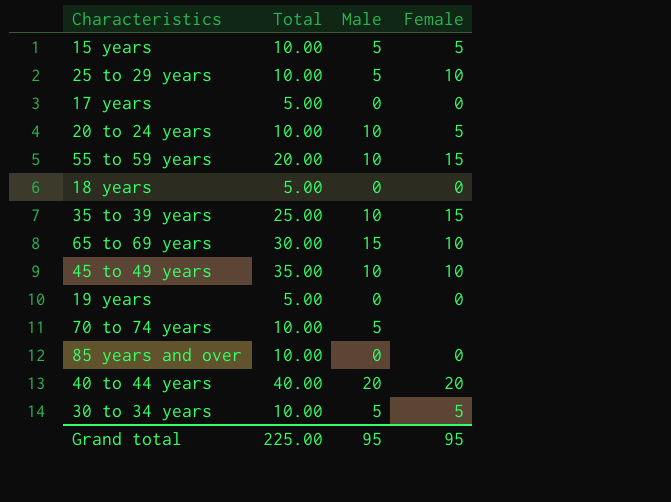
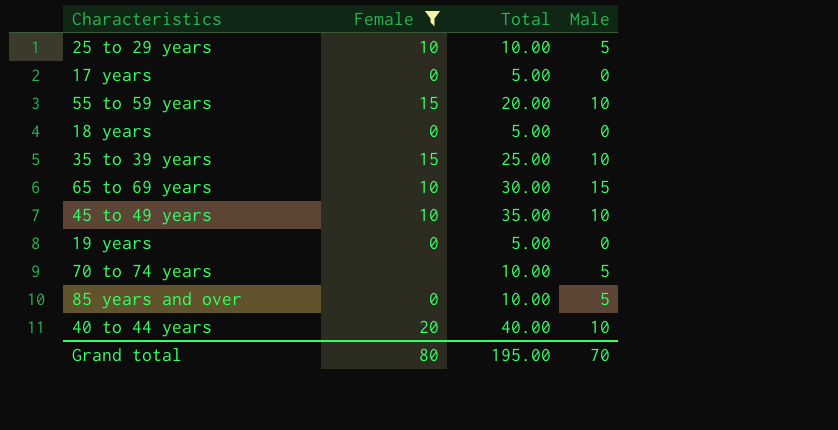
filter: none -> Female != 5
column Female | position: 4 -> 2
85 years and over | Male: 0 -> 5
40 to 44 years | Male: 20 -> 10
Grand total | Female: 95 -> 80
Grand total | Total: 225.00 -> 195.00
Grand total | Male: 95 -> 70

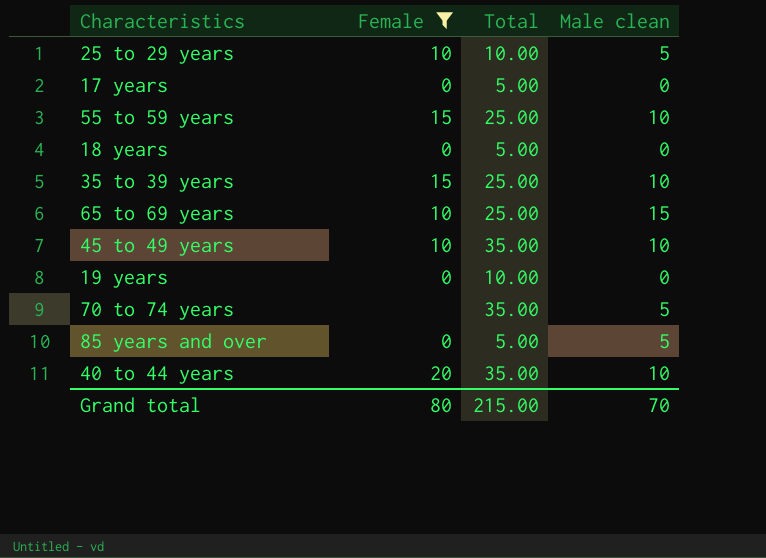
column name: Male -> Male clean
55 to 59 years | Total: 20.00 -> 25.00
65 to 69 years | Total: 30.00 -> 25.00
19 years | Total: 5.00 -> 10.00
70 to 74 years | Total: 10.00 -> 35.00
85 years and over | Total: 10.00 -> 5.00
40 to 44 years | Total: 40.00 -> 35.00
Grand total | Total: 195.00 -> 215.00

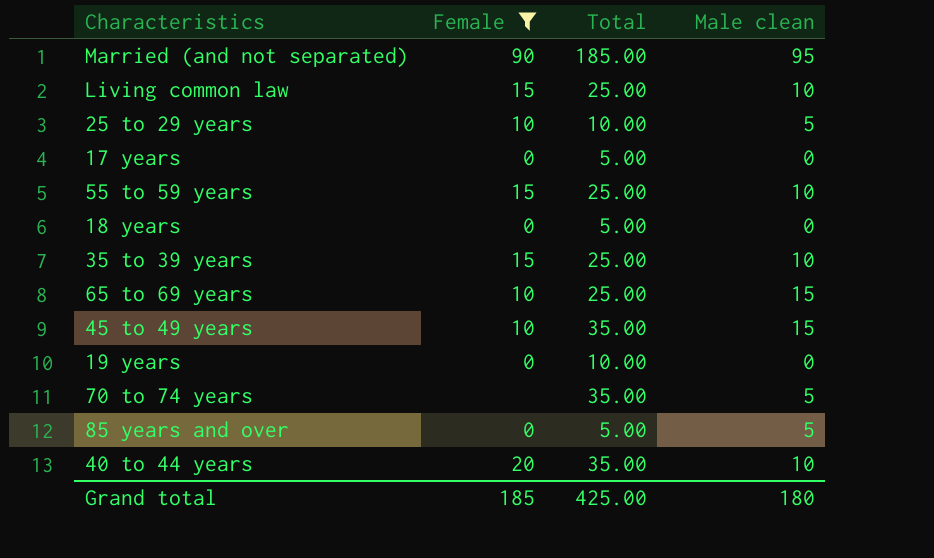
row Married (and not separated): none -> 90 | 185.00 | 95
row Living common law: none -> 15 | 25.00 | 10
45 to 49 years | Male clean: 10 -> 15
Grand total | Female: 80 -> 185
Grand total | Total: 215.00 -> 425.00
Grand total | Male clean: 70 -> 180

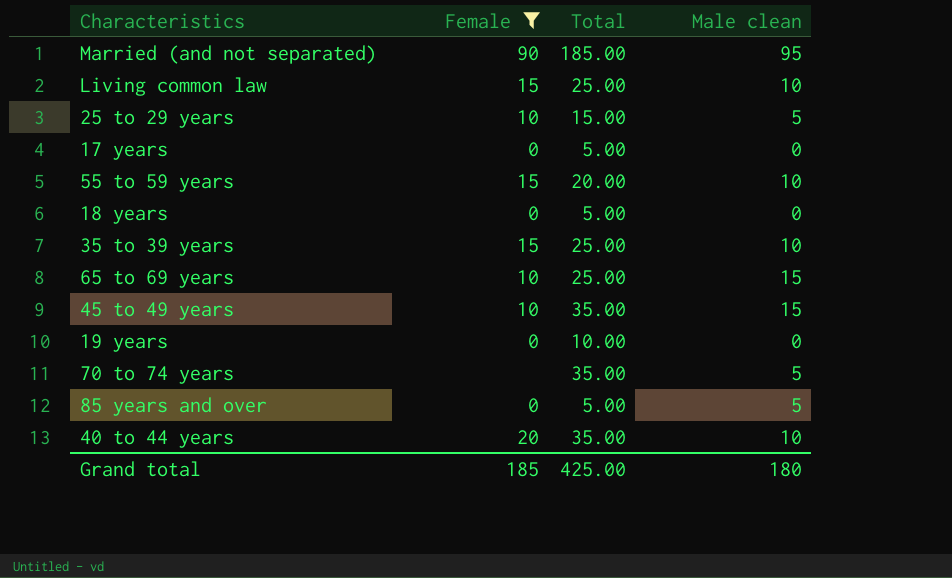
25 to 29 years | Total: 10.00 -> 15.00
55 to 59 years | Total: 25.00 -> 20.00

